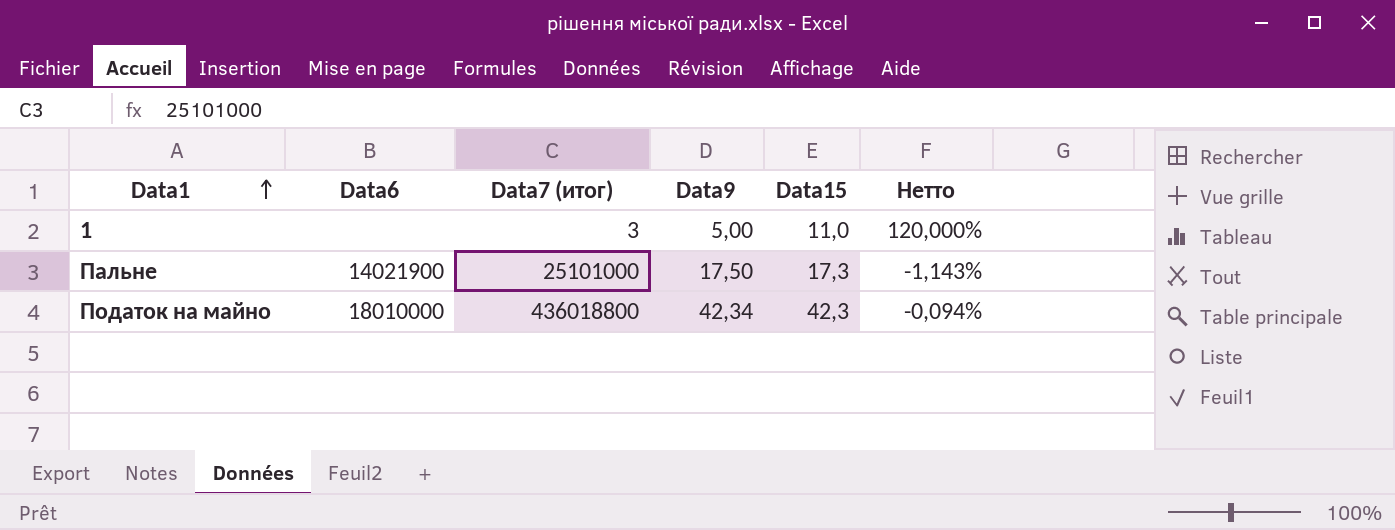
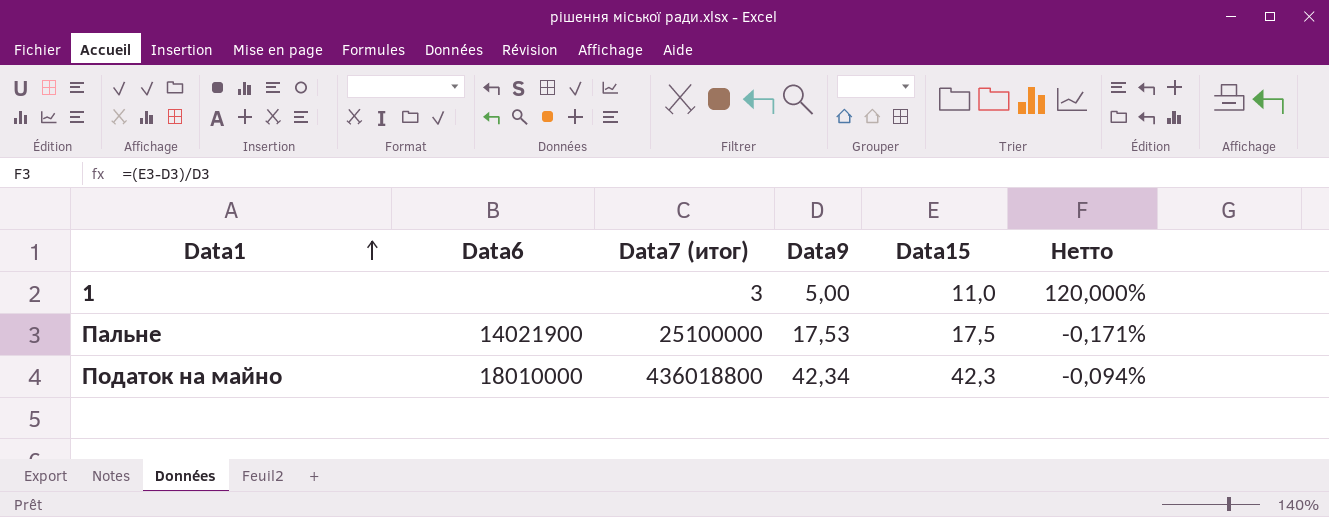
Пальне | Data7 (итог): 25101000 -> 25100000
Пальне | Data9: 17,50 -> 17,53
Пальне | Data15: 17,3 -> 17,5
Пальне | Нетто: -1,143% -> -0,171%

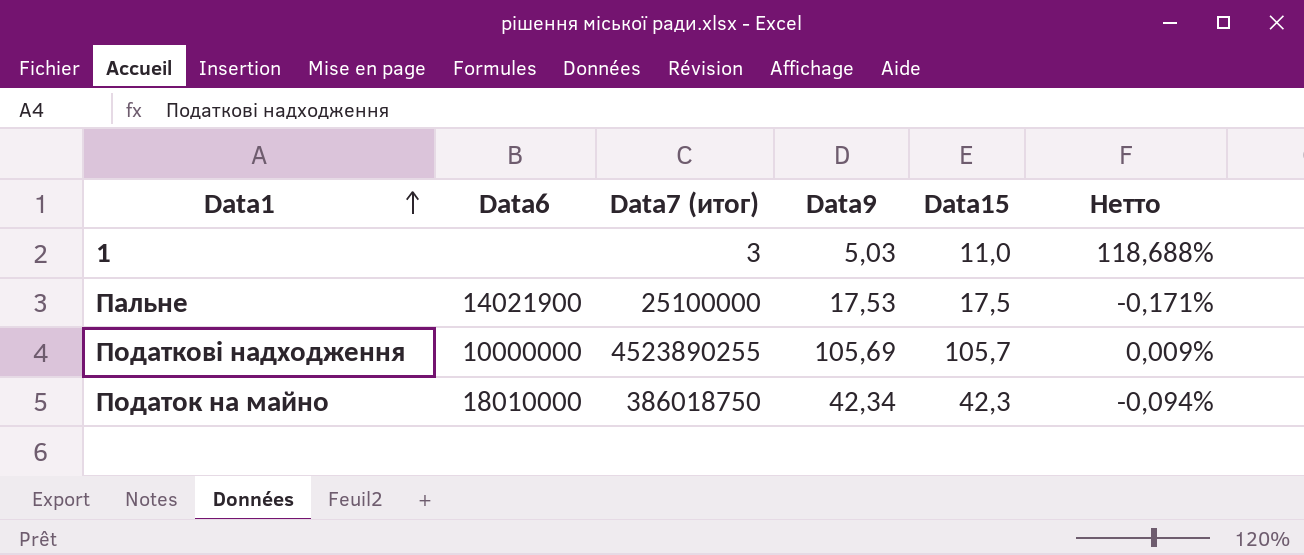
1 | Data9: 5,00 -> 5,03
1 | Нетто: 120,000% -> 118,688%
row Податкові надходження: none -> 10000000 | 4523890255 | 105,69 | 105,7 | 0,009%
Податок на майно | Data7 (итог): 436018800 -> 386018750

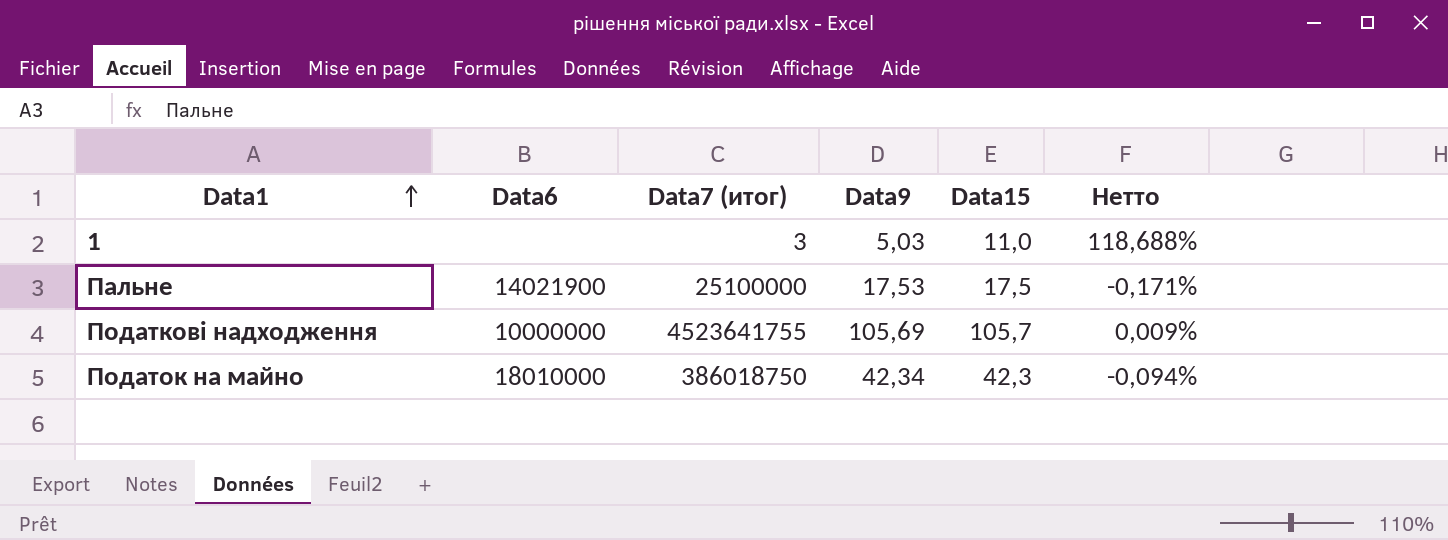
Податкові надходження | Data7 (итог): 4523890255 -> 4523641755

